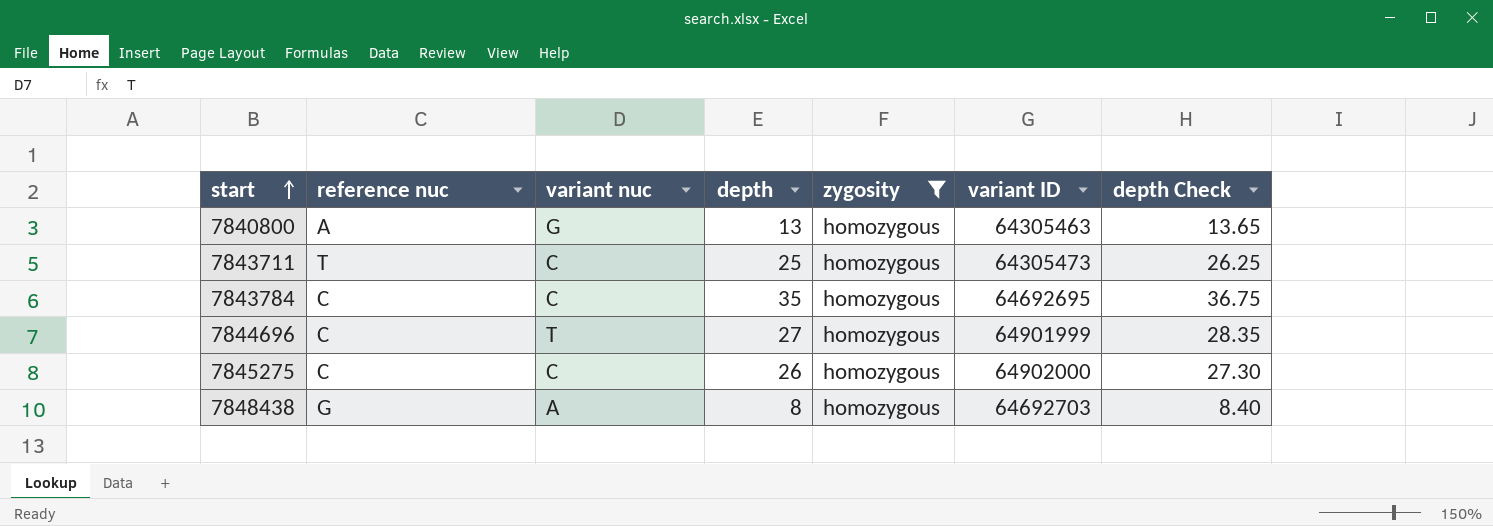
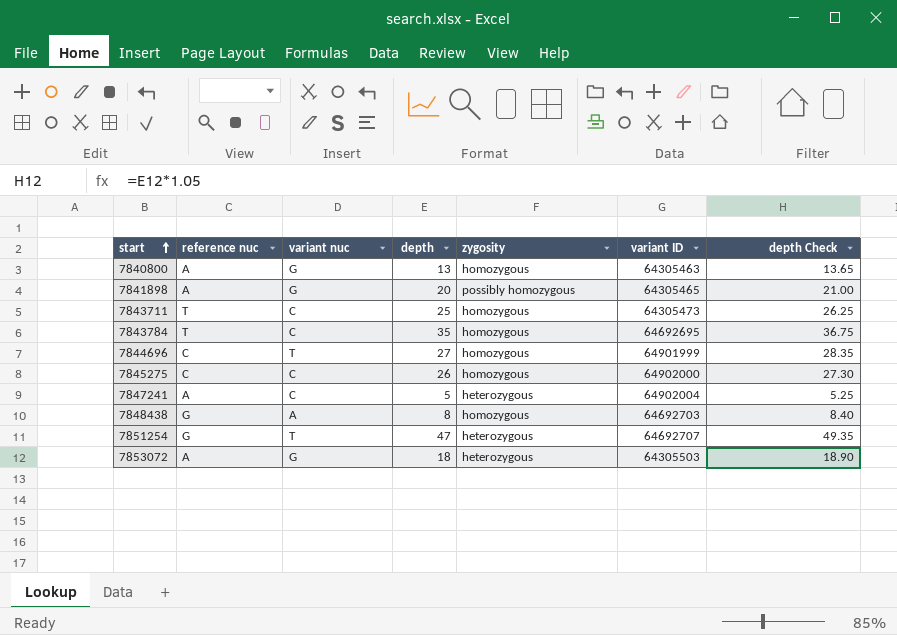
filter: zygosity = homozygous -> none
7843784 | reference nuc: C -> T

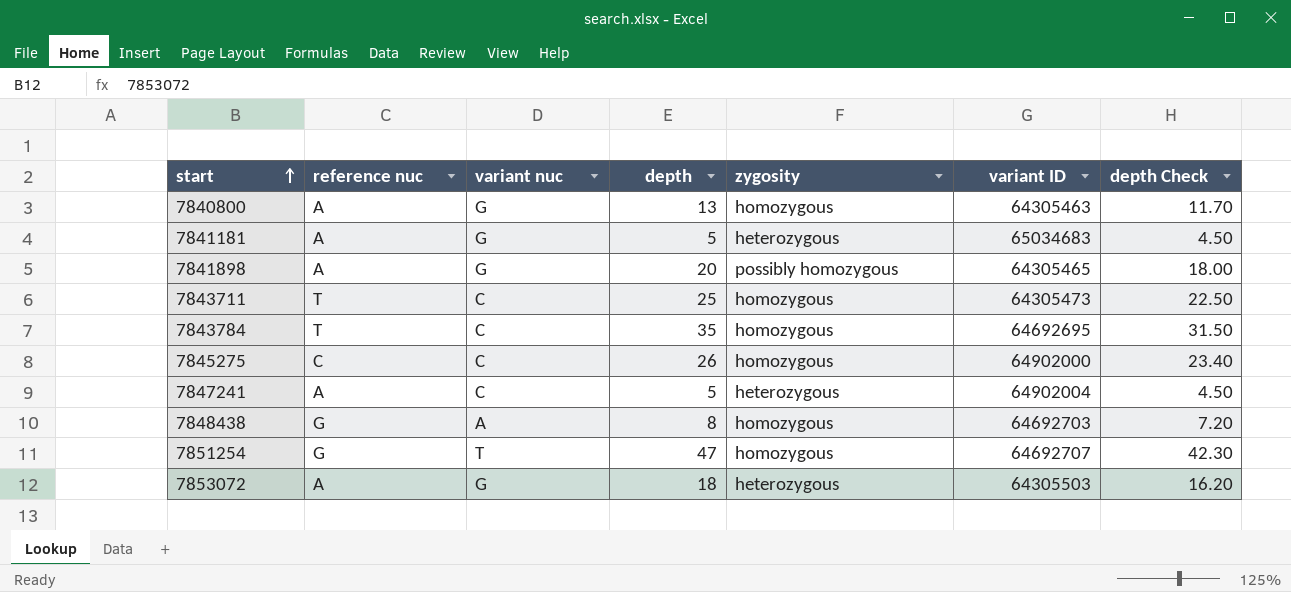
column depth Check | formula: [depth] * 1.05 -> [depth] * 0.9
row 7844696: C | T | 27 | homozygous | 64901999 | 28.35 -> none
row 7841181: none -> A | G | 5 | heterozygous | 65034683 | 4.50
7851254 | zygosity: heterozygous -> homozygous

